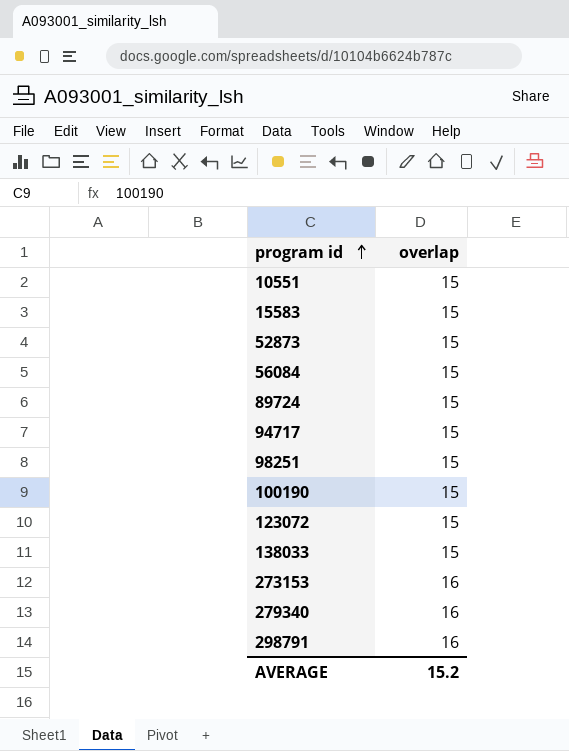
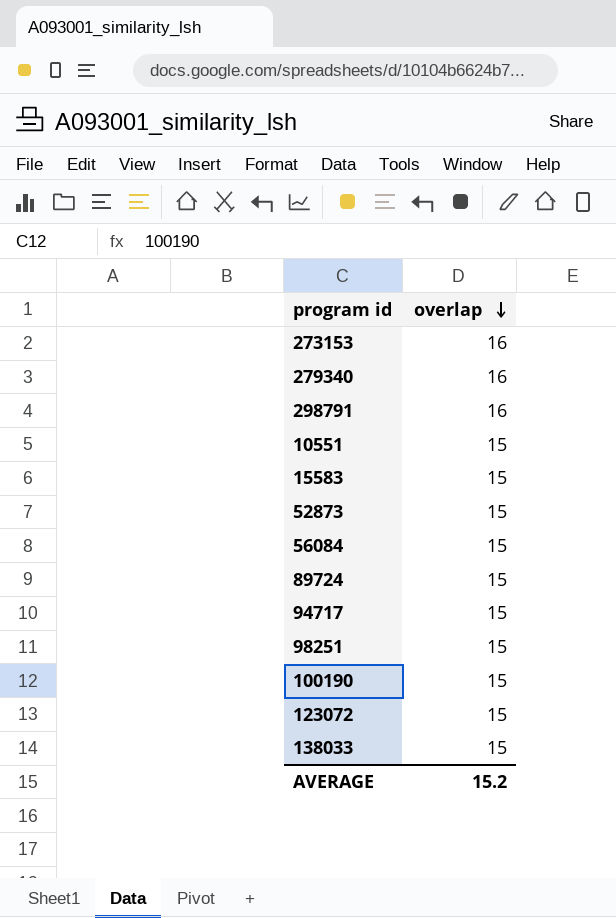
row order: program id ascending -> overlap descending

